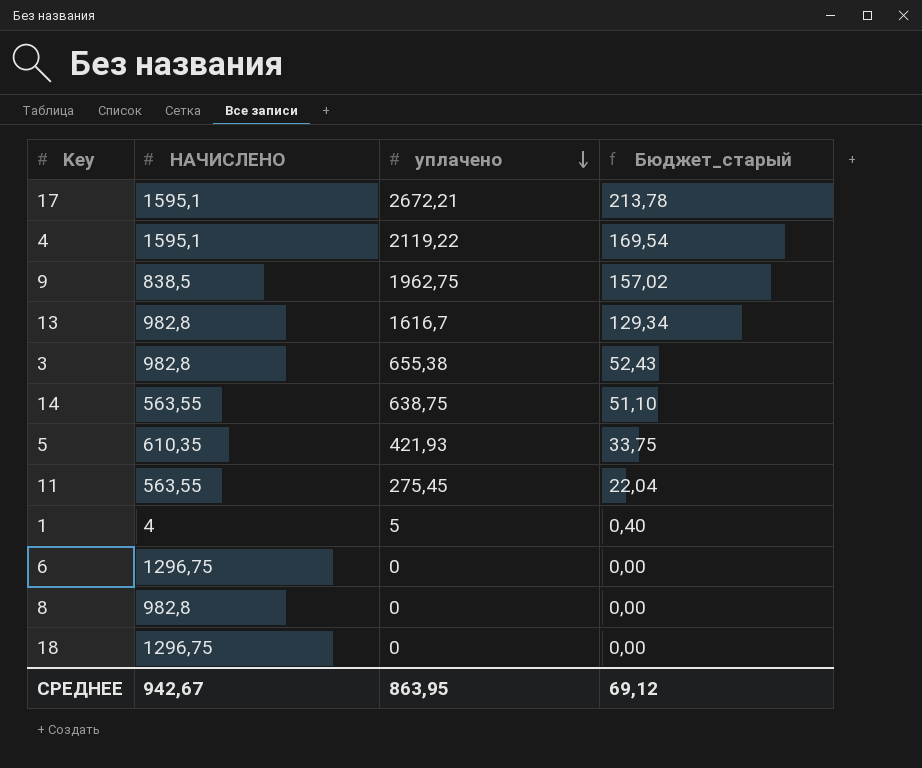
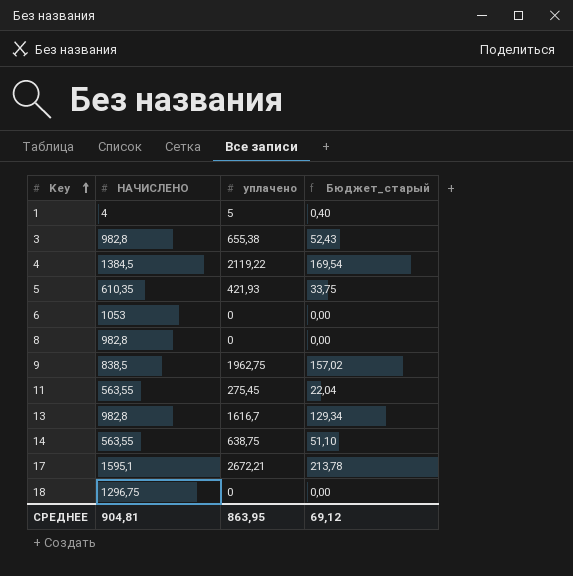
row order: уплачено descending -> Key ascending
4 | НАЧИСЛЕНО: 1595,1 -> 1384,5
6 | НАЧИСЛЕНО: 1296,75 -> 1053
СРЕДНЕЕ | НАЧИСЛЕНО: 942,67 -> 904,81

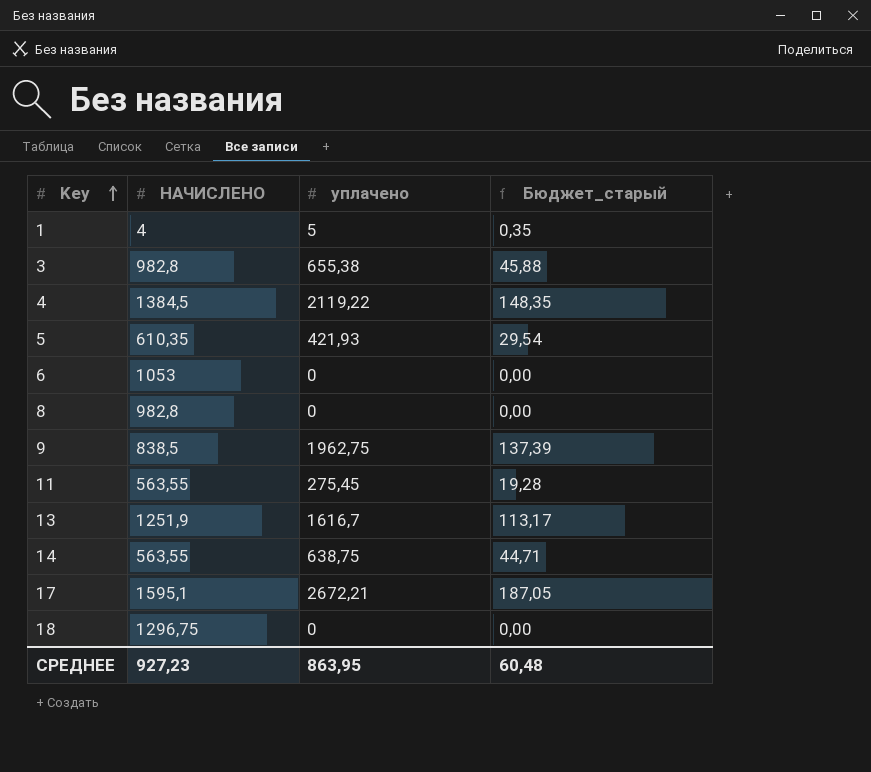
column Бюджет_старый | formula: [уплачено] * 0,08 -> [уплачено] * 0,07
13 | НАЧИСЛЕНО: 982,8 -> 1251,9
СРЕДНЕЕ | НАЧИСЛЕНО: 904,81 -> 927,23
СРЕДНЕЕ | Бюджет_старый: 69,12 -> 60,48

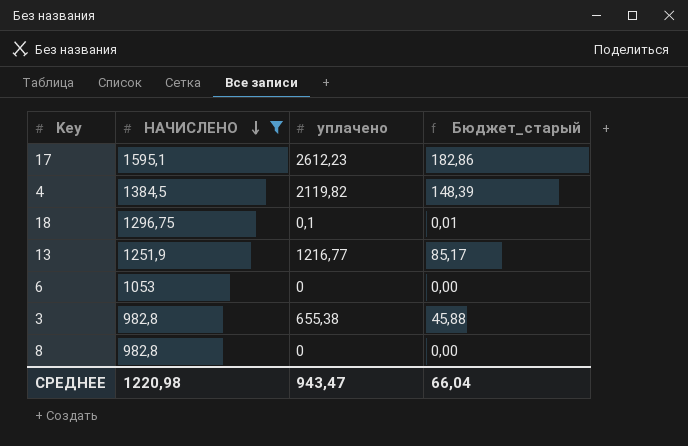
filter: none -> НАЧИСЛЕНО >= 982,8
row order: Key ascending -> НАЧИСЛЕНО descending
17 | уплачено: 2672,21 -> 2612,23
17 | Бюджет_старый: 187,05 -> 182,86
4 | уплачено: 2119,22 -> 2119,82
4 | Бюджет_старый: 148,35 -> 148,39
18 | уплачено: 0 -> 0,1
18 | Бюджет_старый: 0,00 -> 0,01
13 | уплачено: 1616,7 -> 1216,77
13 | Бюджет_старый: 113,17 -> 85,17
СРЕДНЕЕ | НАЧИСЛЕНО: 927,23 -> 1220,98
СРЕДНЕЕ | уплачено: 863,95 -> 943,47
СРЕДНЕЕ | Бюджет_старый: 60,48 -> 66,04

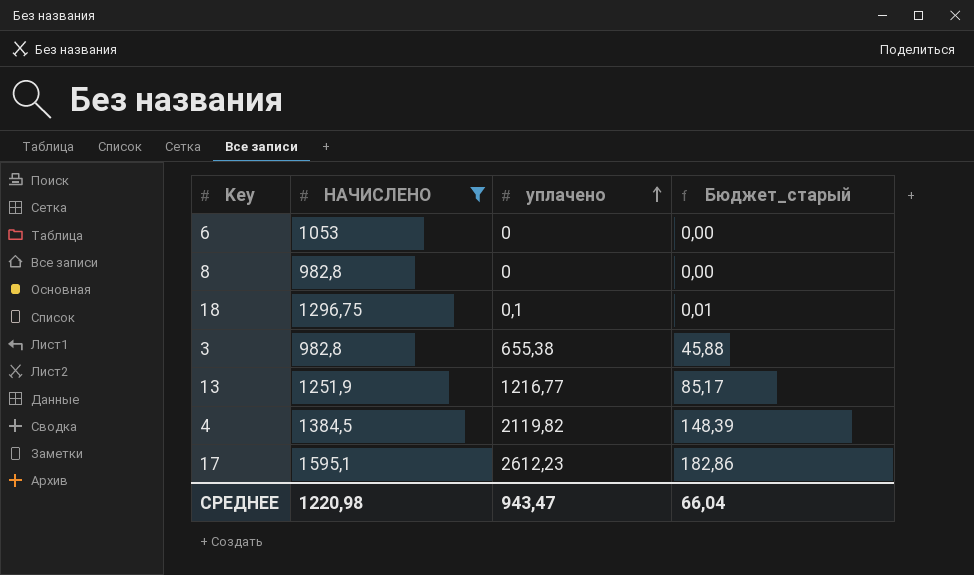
row order: НАЧИСЛЕНО descending -> уплачено ascending

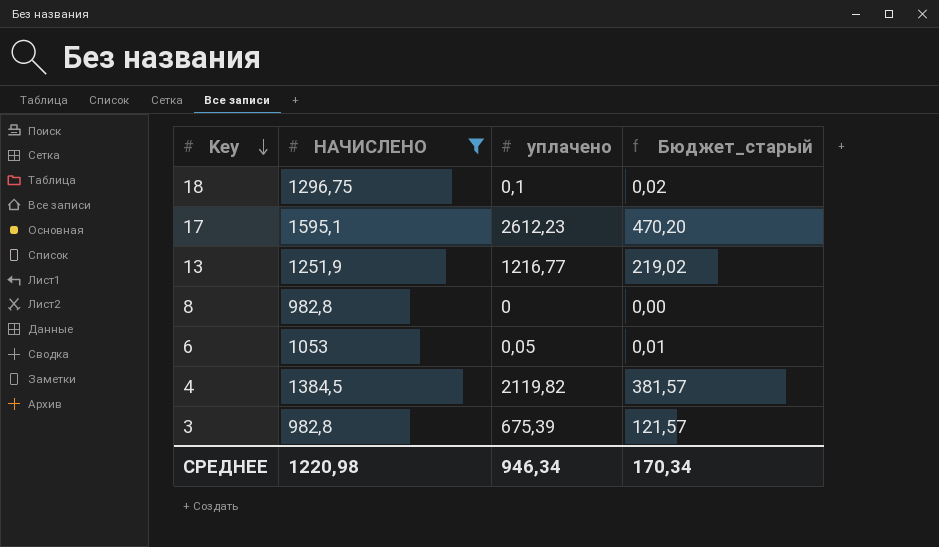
row order: уплачено ascending -> Key descending
column Бюджет_старый | formula: [уплачено] * 0,07 -> [уплачено] * 0,18
6 | уплачено: 0 -> 0,05
3 | уплачено: 655,38 -> 675,39
СРЕДНЕЕ | уплачено: 943,47 -> 946,34
СРЕДНЕЕ | Бюджет_старый: 66,04 -> 170,34

